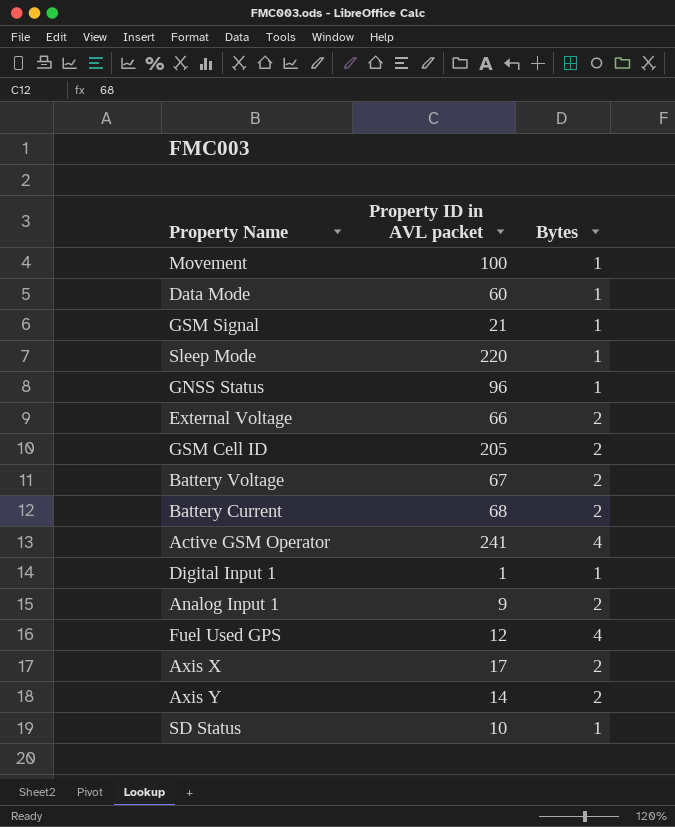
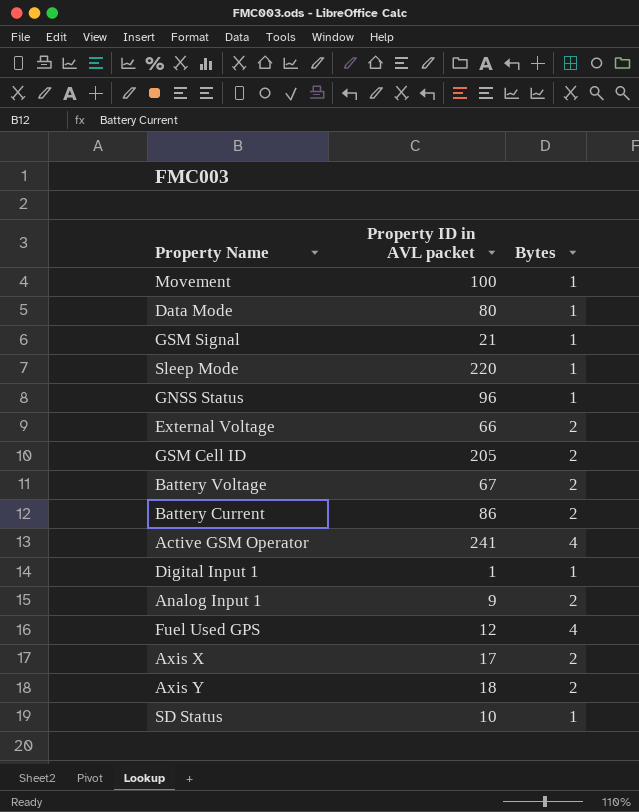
Data Mode | Property ID in AVL packet: 60 -> 80
Battery Current | Property ID in AVL packet: 68 -> 86
Axis Y | Property ID in AVL packet: 14 -> 18

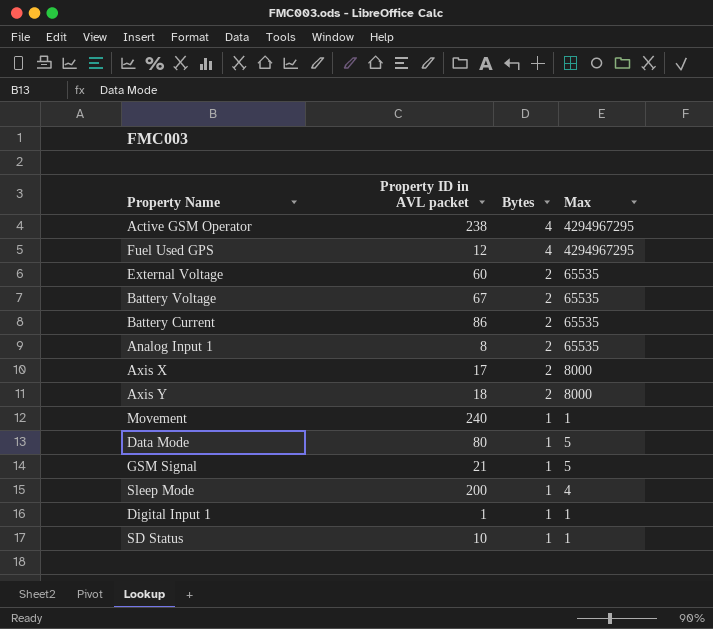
row order: none -> Bytes descending
column Max | position: none -> 4
row GNSS Status: 96 | 1 -> none
row GSM Cell ID: 205 | 2 -> none
Active GSM Operator | Property ID in AVL packet: 241 -> 238
External Voltage | Property ID in AVL packet: 66 -> 60
Analog Input 1 | Property ID in AVL packet: 9 -> 8
Movement | Property ID in AVL packet: 100 -> 240
Sleep Mode | Property ID in AVL packet: 220 -> 200

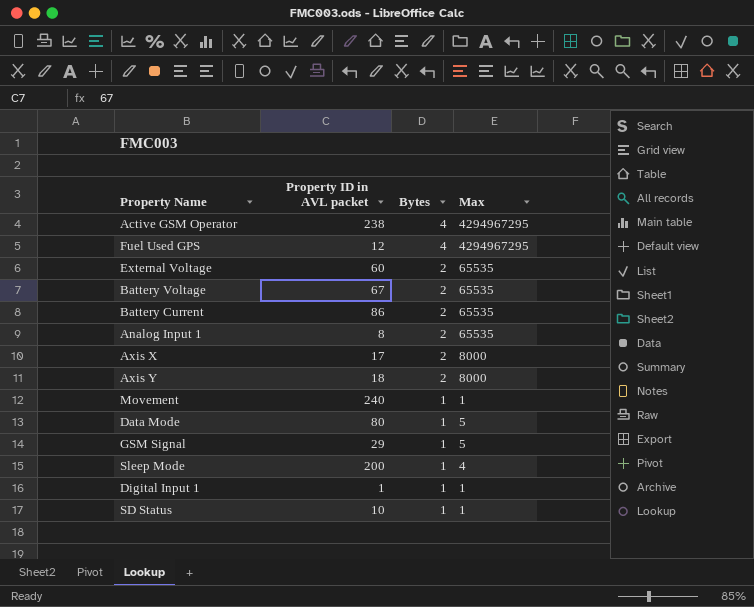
GSM Signal | Property ID in AVL packet: 21 -> 29

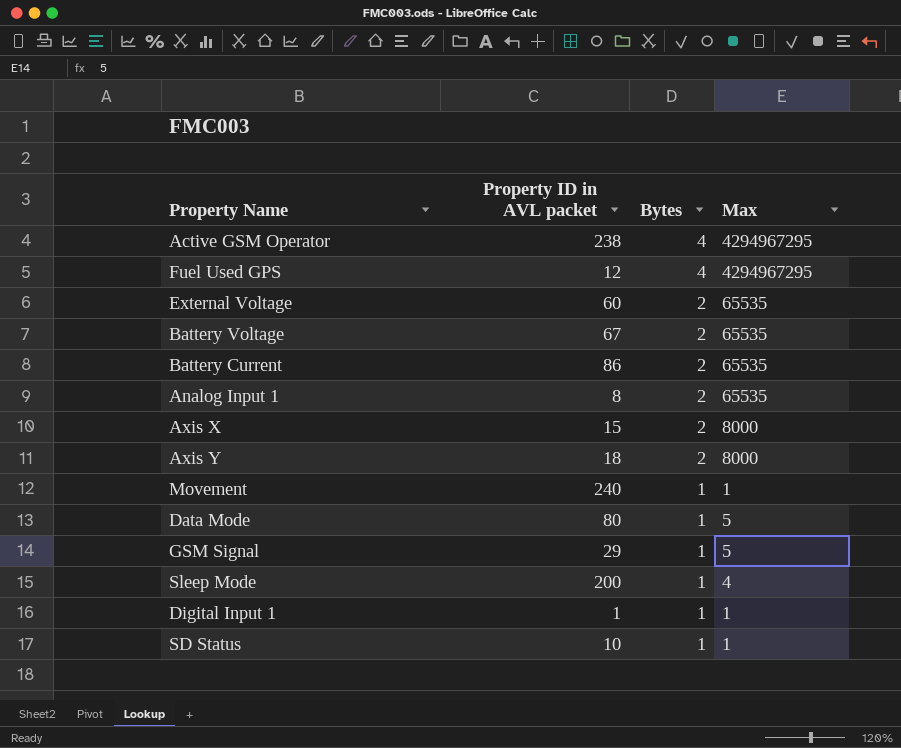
Axis X | Property ID in AVL packet: 17 -> 15

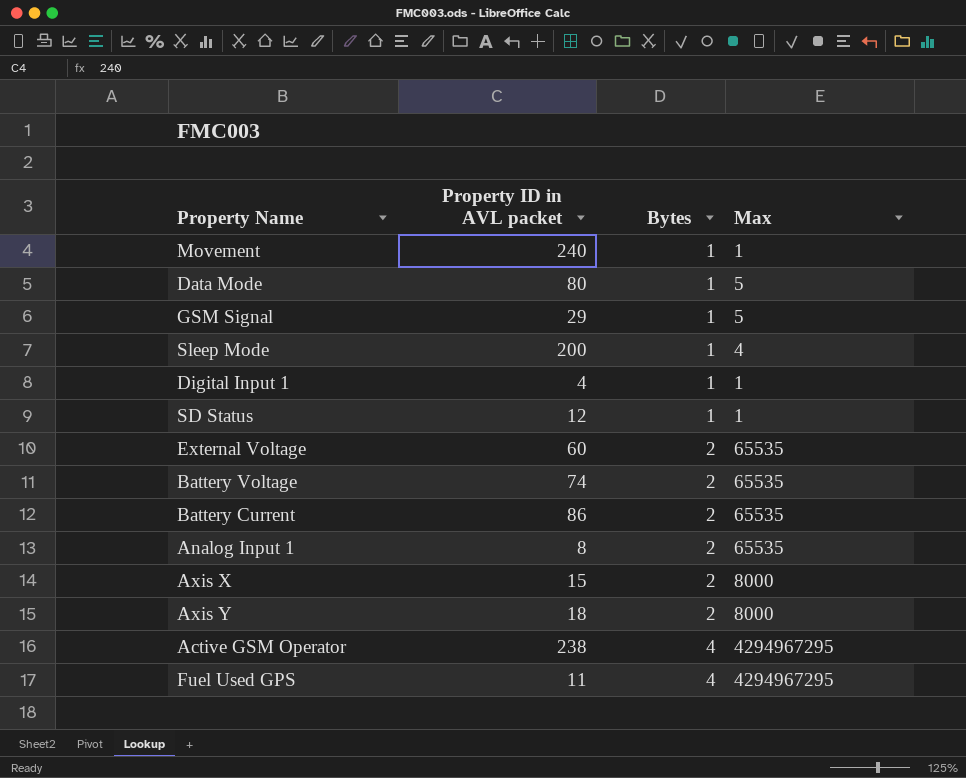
row order: Bytes descending -> Bytes ascending
Digital Input 1 | Property ID in AVL packet: 1 -> 4
SD Status | Property ID in AVL packet: 10 -> 12
Battery Voltage | Property ID in AVL packet: 67 -> 74
Fuel Used GPS | Property ID in AVL packet: 12 -> 11

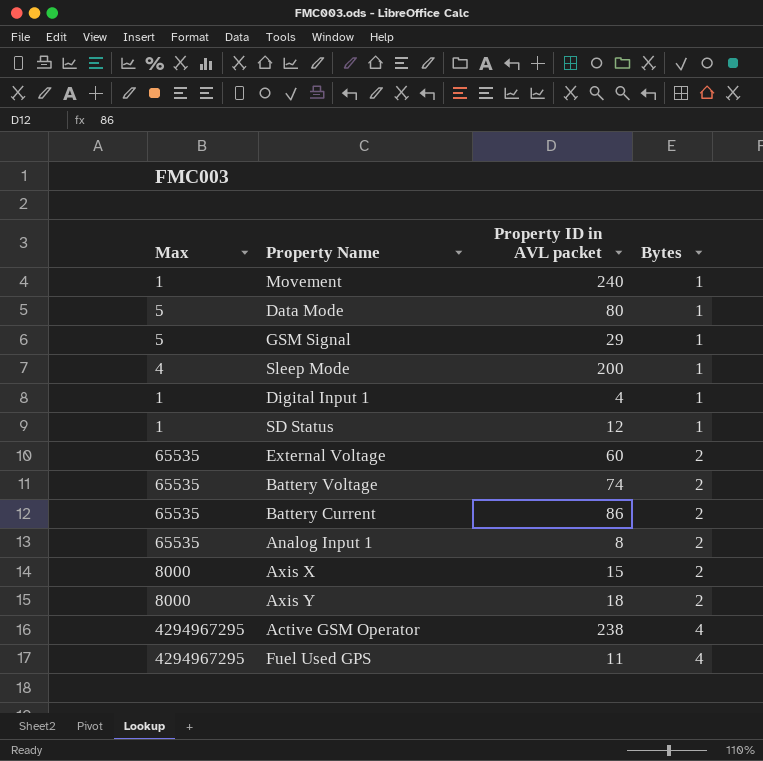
column Max | position: 4 -> 1

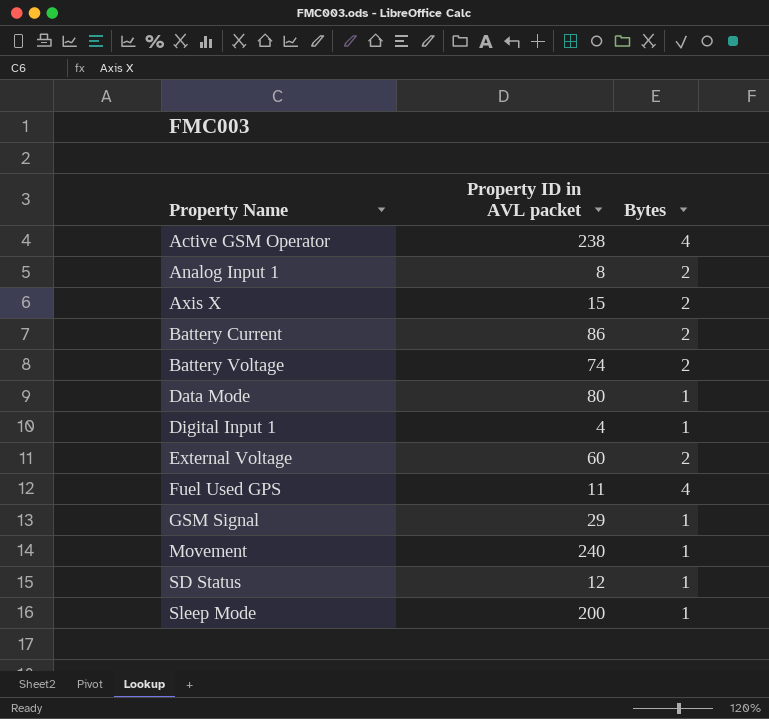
row order: Bytes ascending -> Property Name ascending
column Max | position: 1 -> none
row Axis Y: 8000 | 18 | 2 -> none

